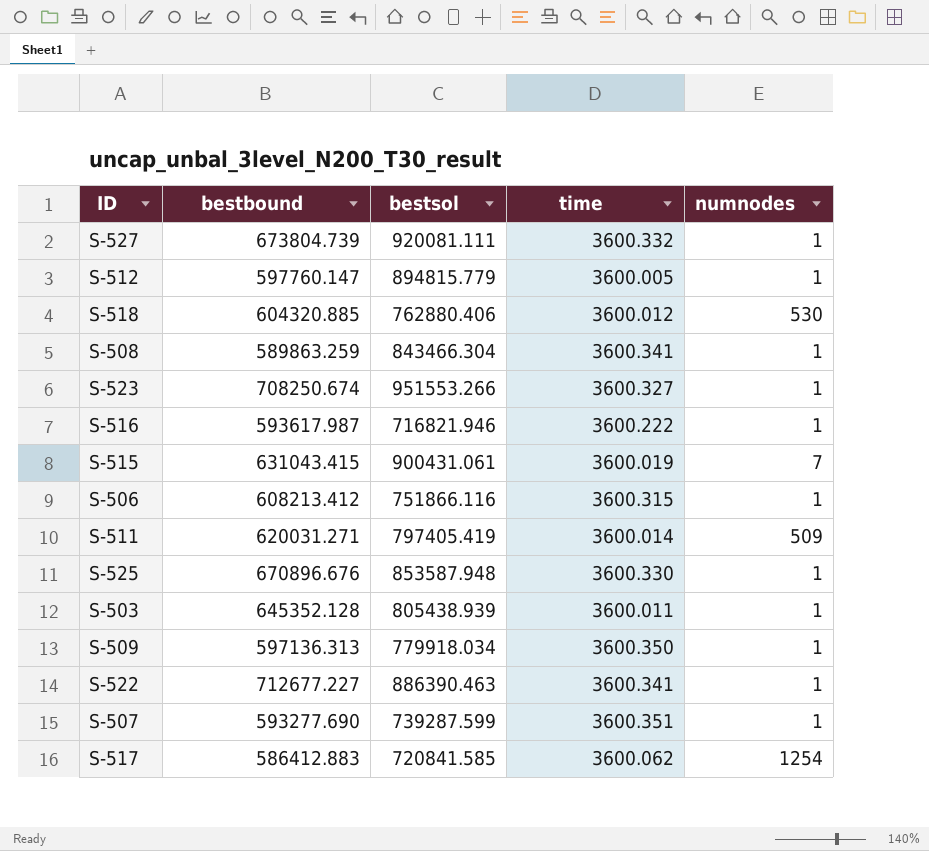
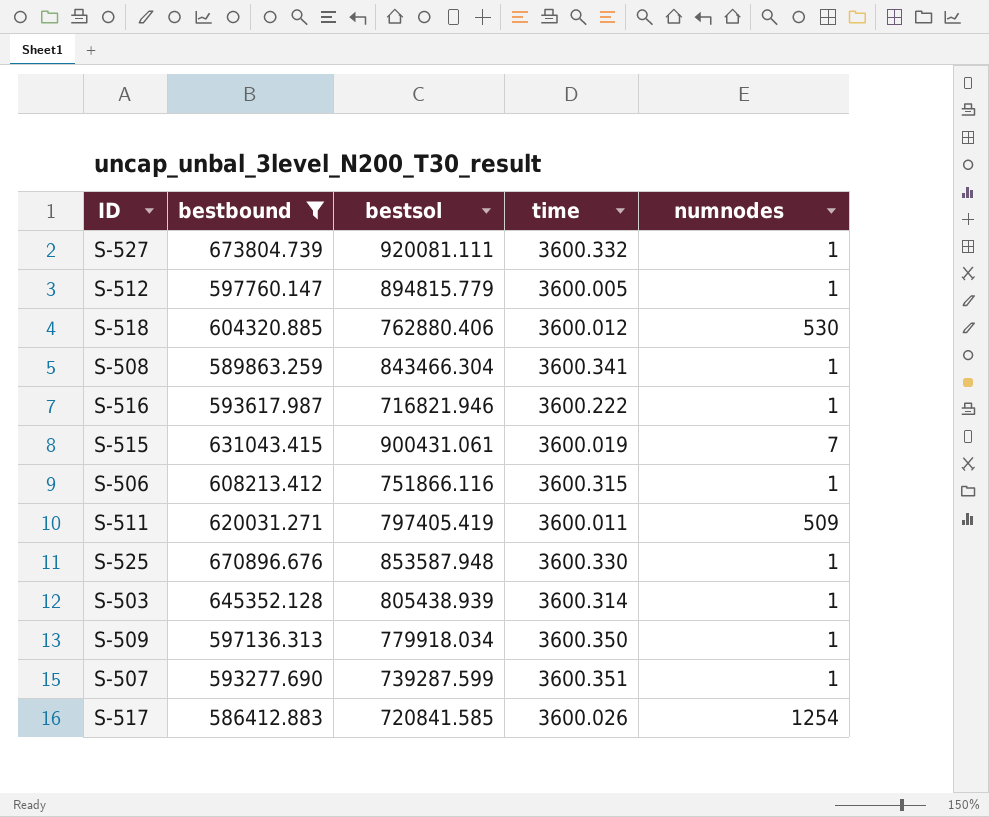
filter: none -> bestbound <= 673804.739
S-511 | time: 3600.014 -> 3600.011
S-503 | time: 3600.011 -> 3600.314
S-517 | time: 3600.062 -> 3600.026

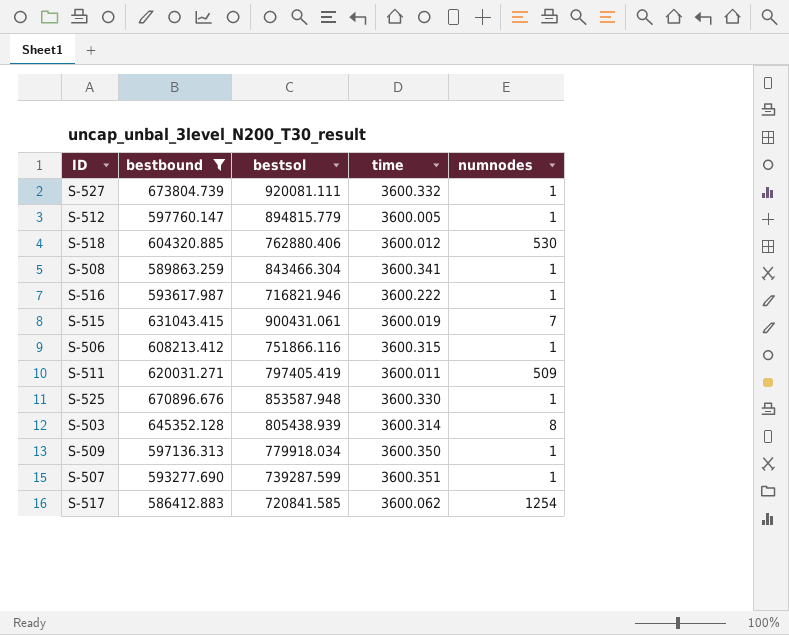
S-503 | numnodes: 1 -> 8
S-517 | time: 3600.026 -> 3600.062

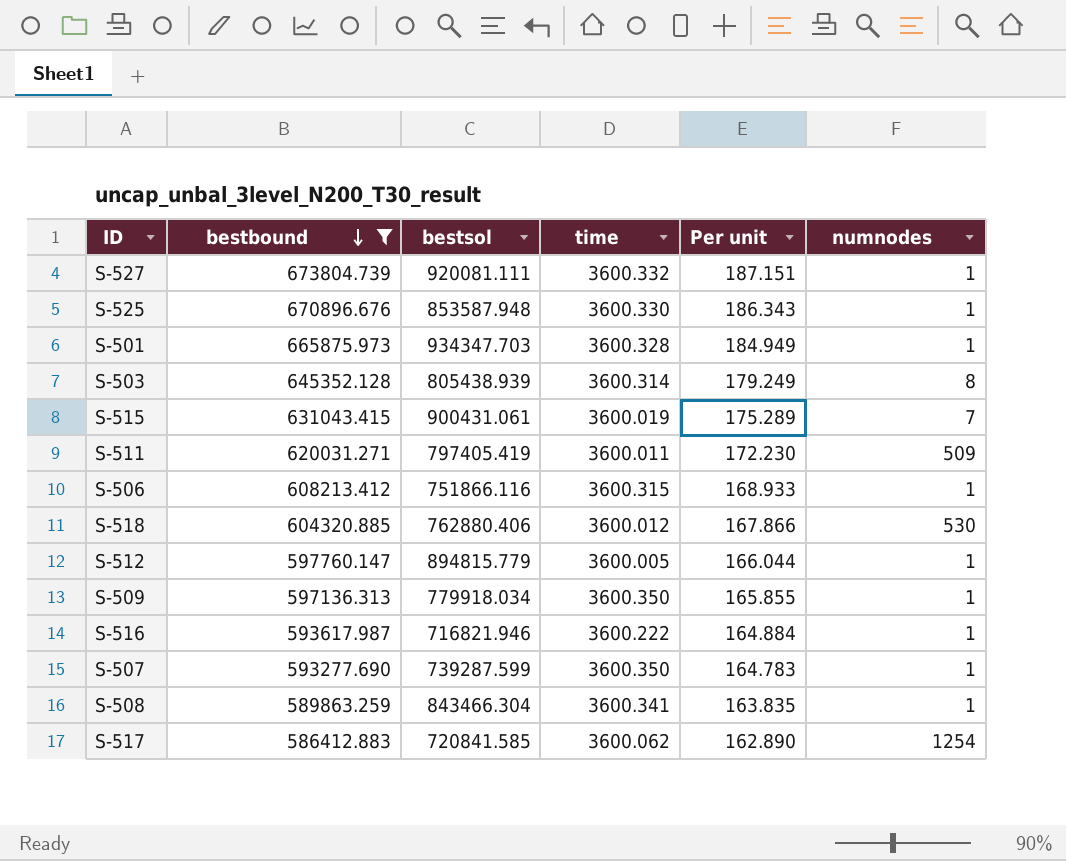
row order: none -> bestbound descending
column Per unit | formula: none -> [bestbound] / [time]
row S-501: none -> 665875.973 | 934347.703 | 3600.328 | 184.949 | 1
S-507 | time: 3600.351 -> 3600.350

